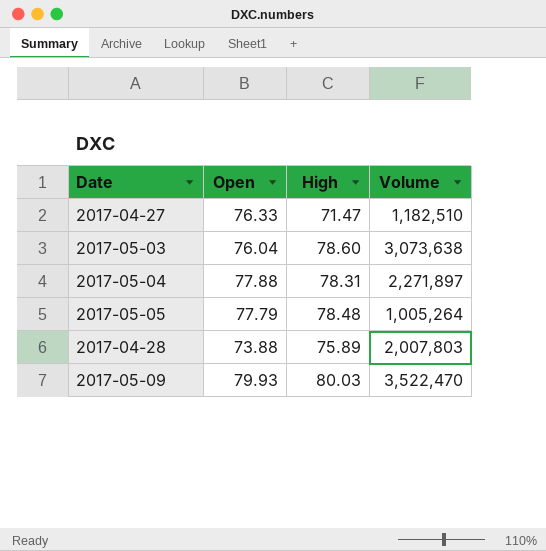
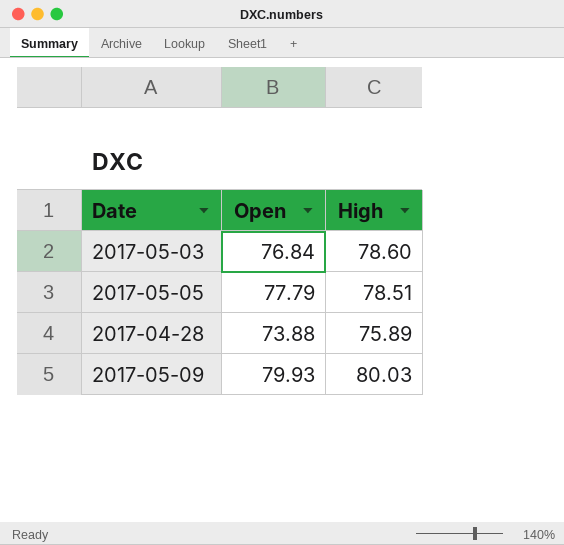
column Volume | position: 4 -> none
row 2017-04-27: 76.33 | 71.47 | 1,182,510 -> none
row 2017-05-04: 77.88 | 78.31 | 2,271,897 -> none
2017-05-03 | Open: 76.04 -> 76.84
2017-05-05 | High: 78.48 -> 78.51

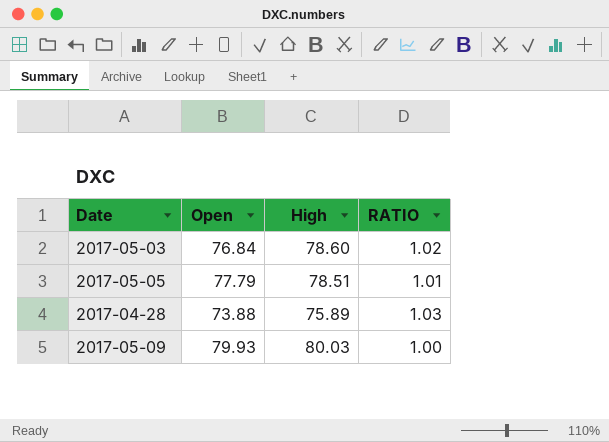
column RATIO | formula: none -> [High] / [Open]

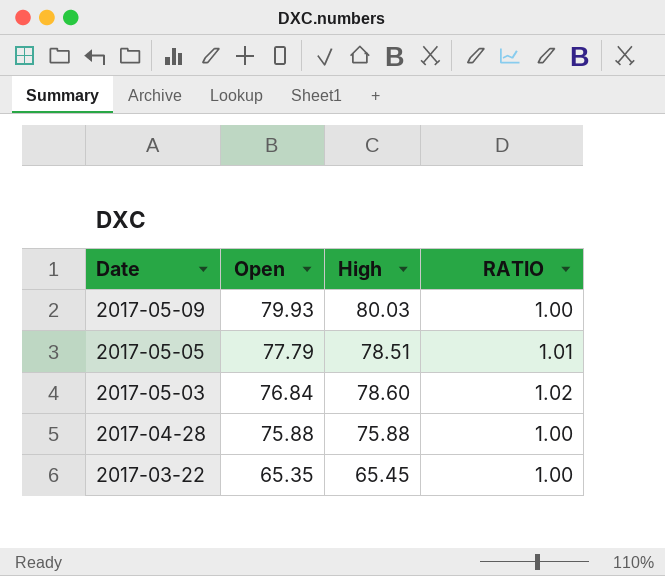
row order: none -> Date descending
2017-04-28 | Open: 73.88 -> 75.88
2017-04-28 | High: 75.89 -> 75.88
2017-04-28 | RATIO: 1.03 -> 1.00
row 2017-03-22: none -> 65.35 | 65.45 | 1.00

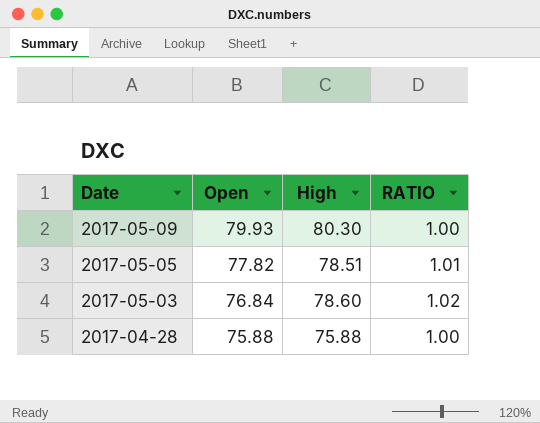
row 2017-03-22: 65.35 | 65.45 | 1.00 -> none
2017-05-09 | High: 80.03 -> 80.30
2017-05-05 | Open: 77.79 -> 77.82

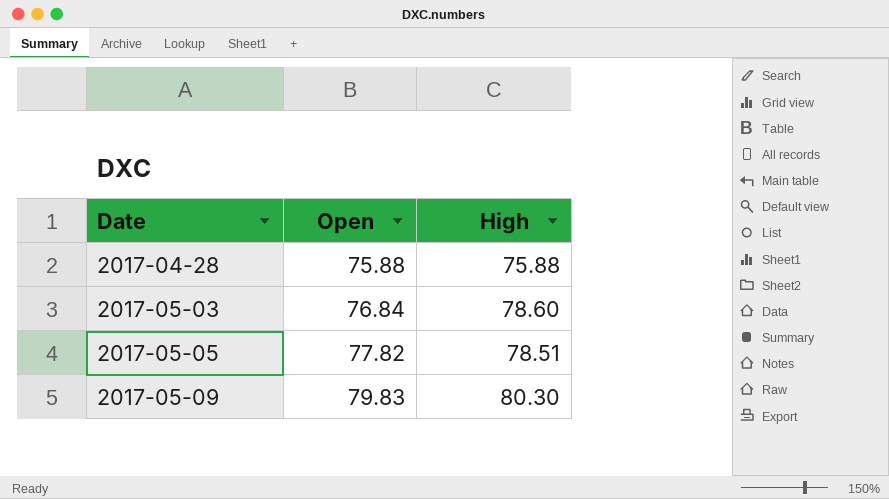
row order: Date descending -> Date ascending
column RATIO | formula: [High] / [Open] -> none
2017-05-09 | Open: 79.93 -> 79.83

